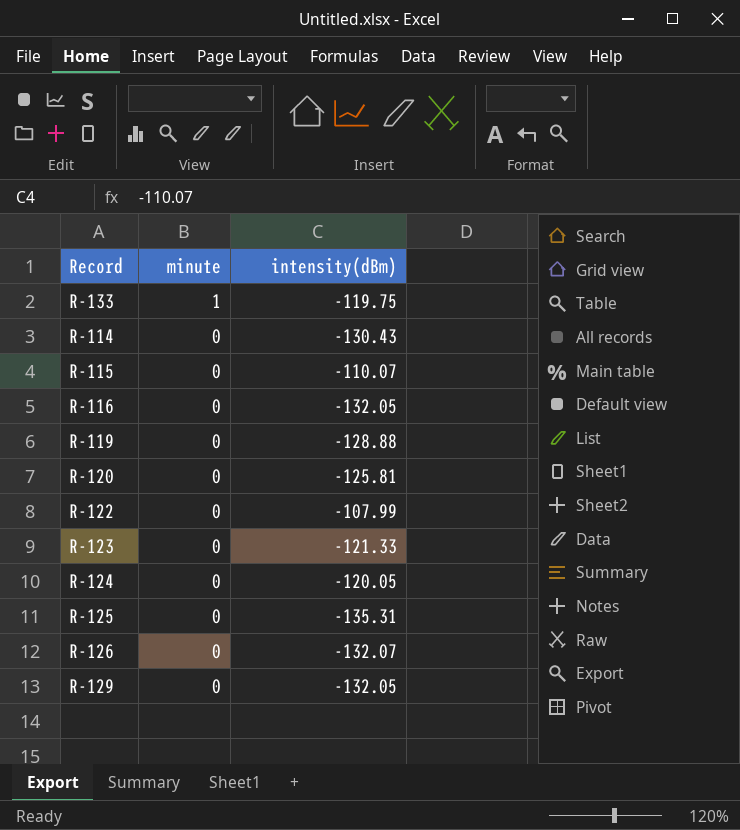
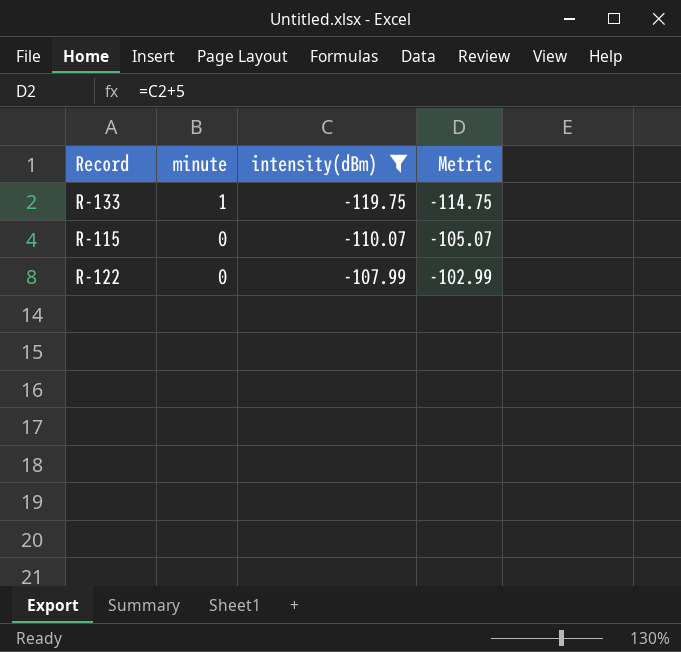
filter: none -> intensity(dBm) >= -119.75
column Metric | formula: none -> [intensity(dBm)] + 5

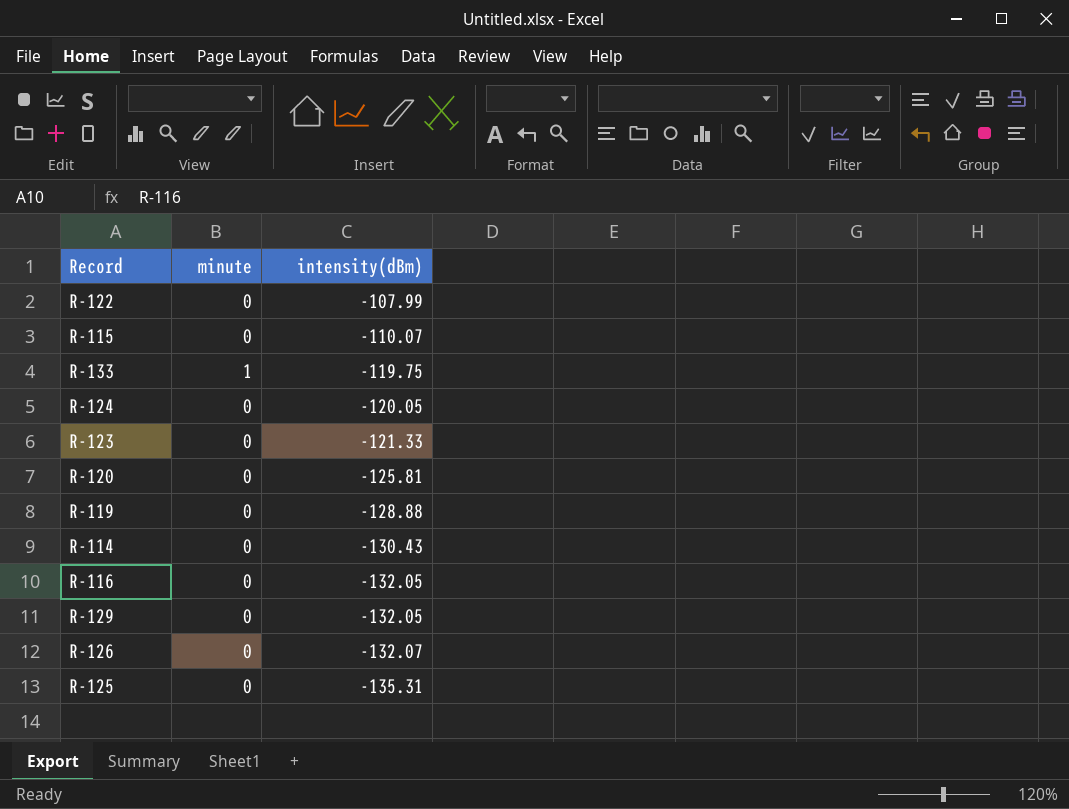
filter: intensity(dBm) >= -119.75 -> none
row order: minute descending -> intensity(dBm) descending
column Metric | formula: [intensity(dBm)] + 5 -> none

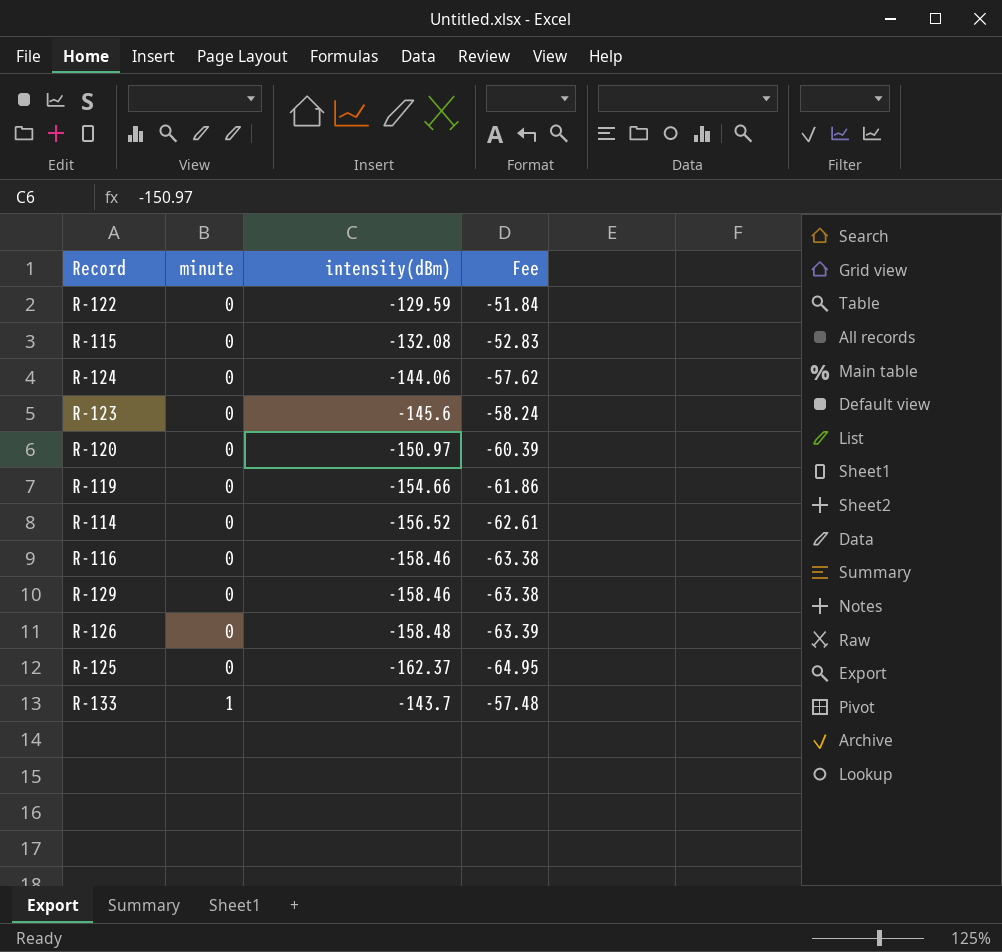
row order: intensity(dBm) descending -> minute ascending
column Fee | formula: none -> [intensity(dBm)] * 0.4
R-122 | intensity(dBm): -107.99 -> -129.59
R-115 | intensity(dBm): -110.07 -> -132.08
R-124 | intensity(dBm): -120.05 -> -144.06
R-123 | intensity(dBm): -121.33 -> -145.6
R-120 | intensity(dBm): -125.81 -> -150.97
R-119 | intensity(dBm): -128.88 -> -154.66
R-114 | intensity(dBm): -130.43 -> -156.52
R-116 | intensity(dBm): -132.05 -> -158.46
R-129 | intensity(dBm): -132.05 -> -158.46
R-126 | intensity(dBm): -132.07 -> -158.48
R-125 | intensity(dBm): -135.31 -> -162.37
R-133 | intensity(dBm): -119.75 -> -143.7

